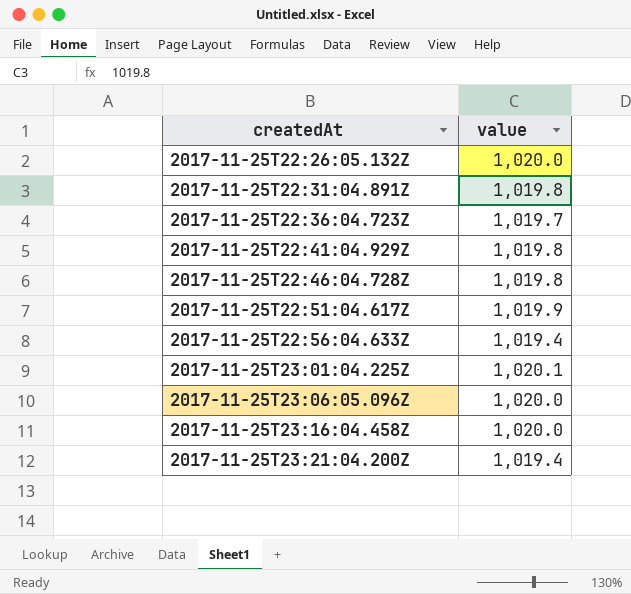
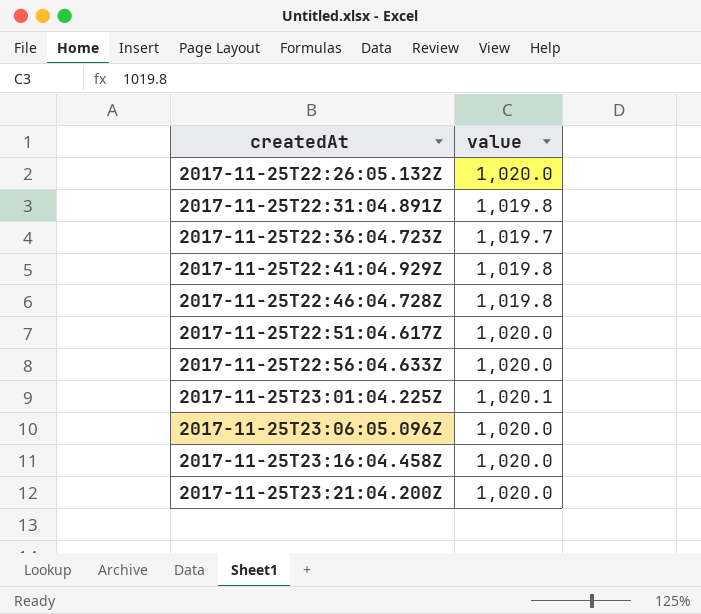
2017-11-25T22:51:04.617Z | value: 1,019.9 -> 1,020.0
2017-11-25T22:56:04.633Z | value: 1,019.4 -> 1,020.0
2017-11-25T23:21:04.200Z | value: 1,019.4 -> 1,020.0

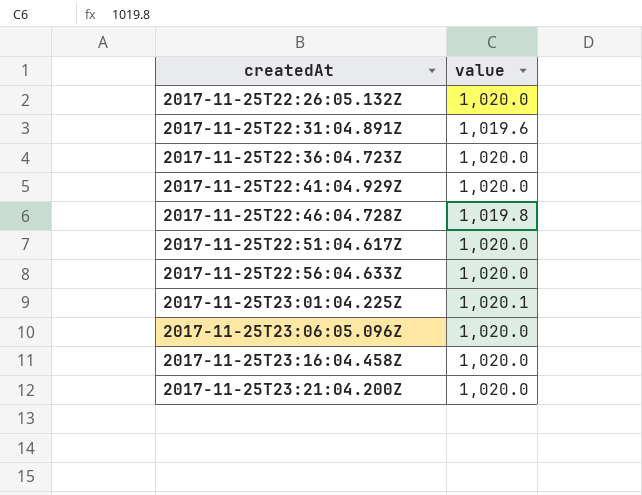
2017-11-25T22:31:04.891Z | value: 1,019.8 -> 1,019.6
2017-11-25T22:36:04.723Z | value: 1,019.7 -> 1,020.0
2017-11-25T22:41:04.929Z | value: 1,019.8 -> 1,020.0

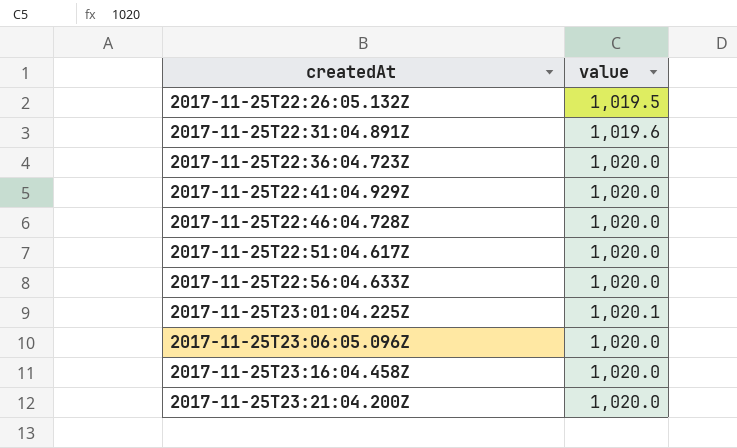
2017-11-25T22:26:05.132Z | value: 1,020.0 -> 1,019.5
2017-11-25T22:46:04.728Z | value: 1,019.8 -> 1,020.0

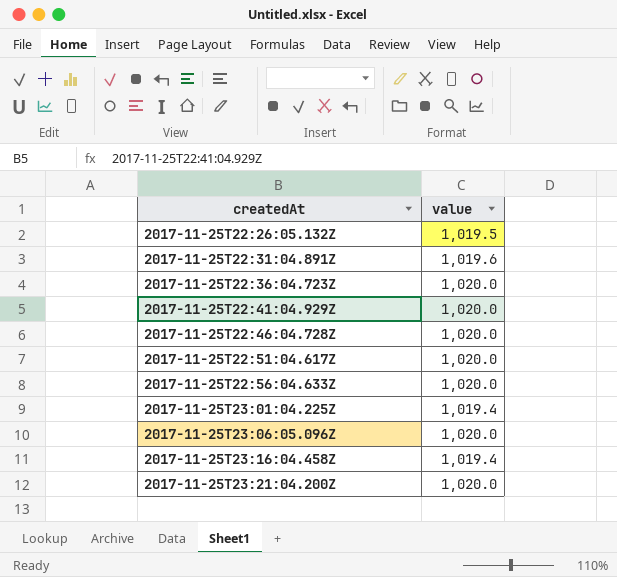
2017-11-25T23:01:04.225Z | value: 1,020.1 -> 1,019.4
2017-11-25T23:16:04.458Z | value: 1,020.0 -> 1,019.4

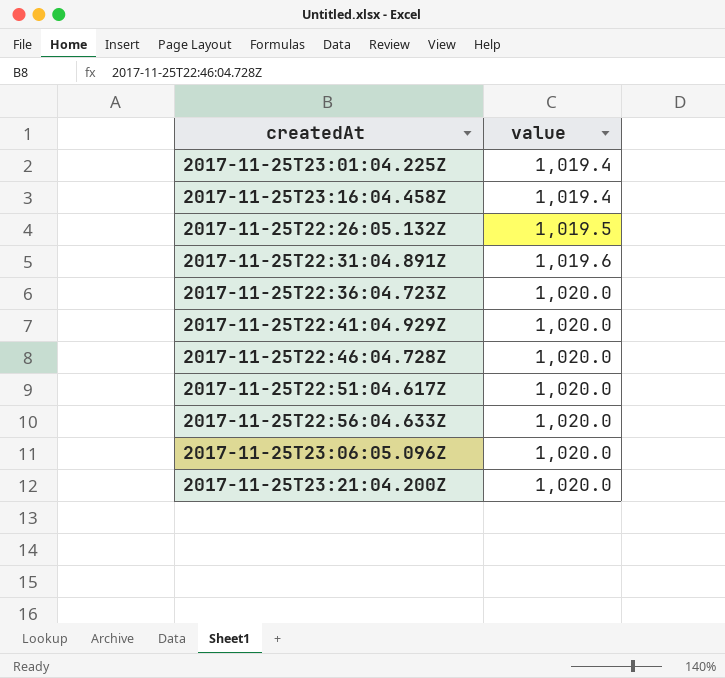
row order: createdAt ascending -> value ascending

